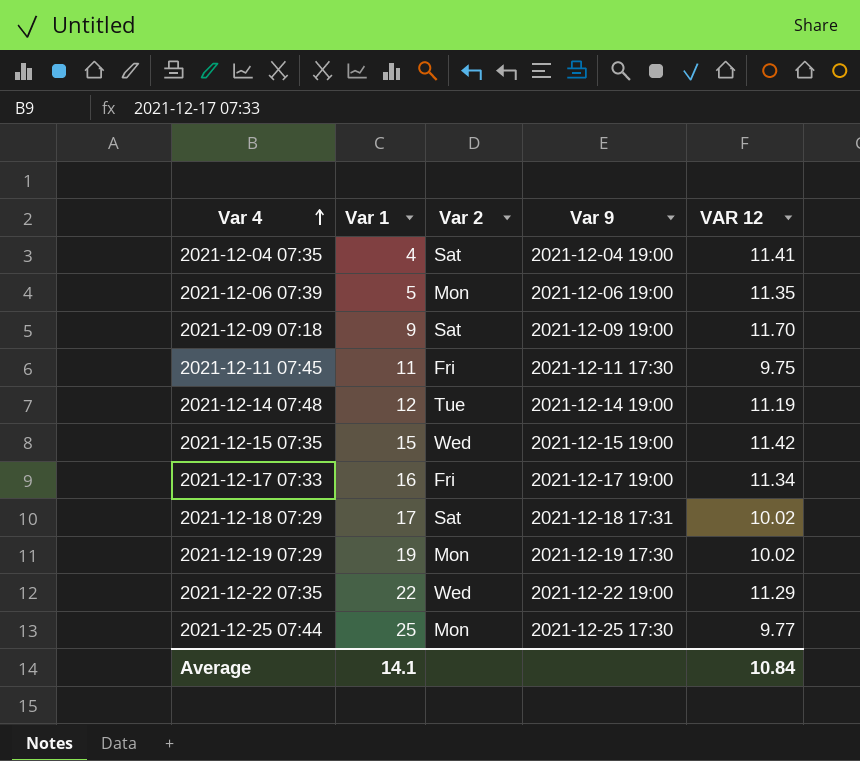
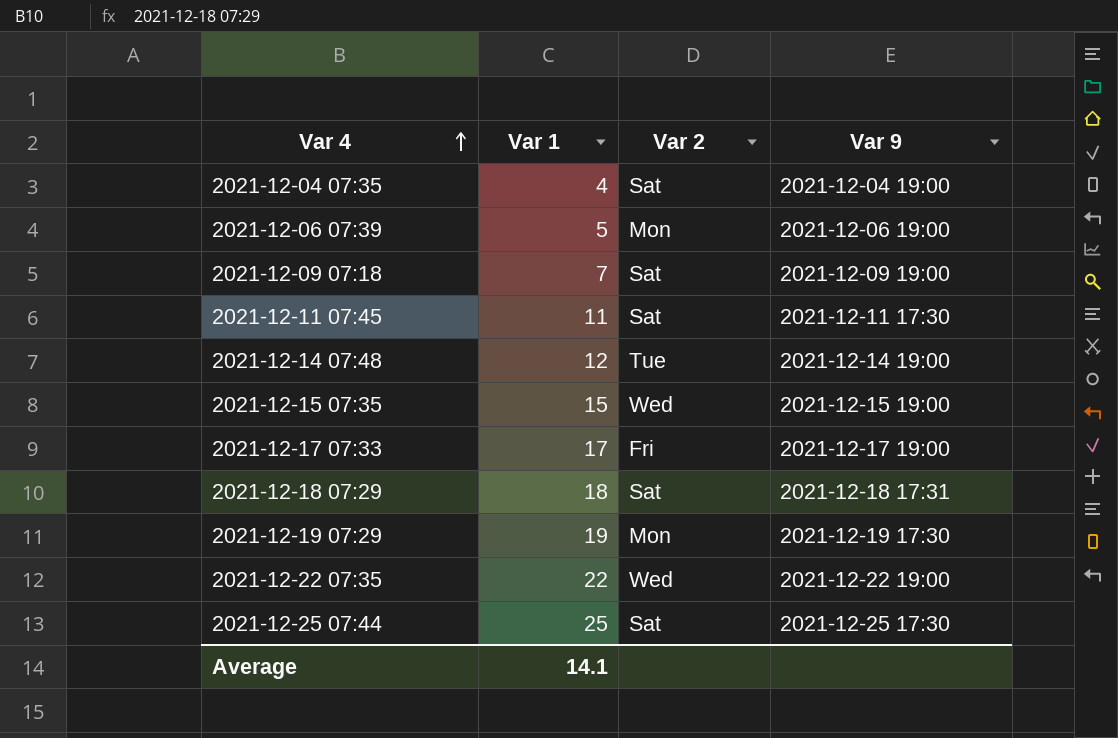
column VAR 12 | position: 5 -> none
2021-12-09 07:18 | Var 1: 9 -> 7
2021-12-11 07:45 | Var 2: Fri -> Sat
2021-12-17 07:33 | Var 1: 16 -> 17
2021-12-18 07:29 | Var 1: 17 -> 18
2021-12-25 07:44 | Var 2: Mon -> Sat

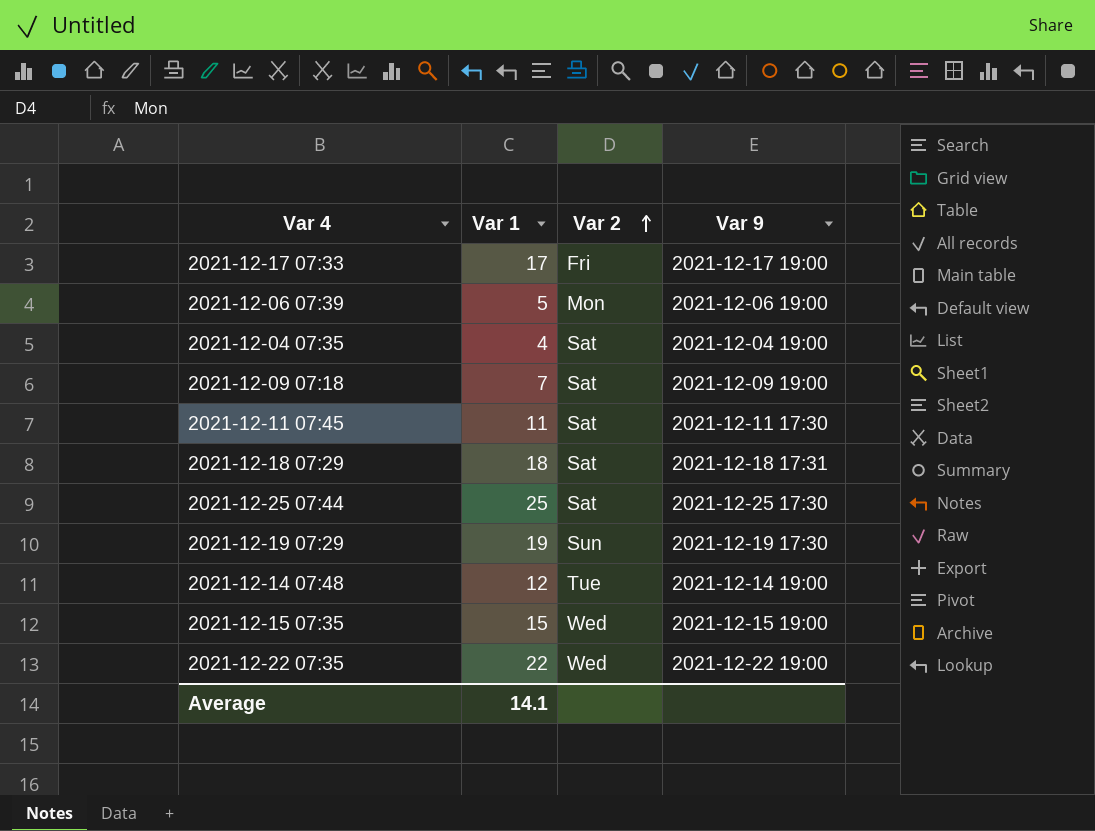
row order: Var 4 ascending -> Var 2 ascending
2021-12-19 07:29 | Var 2: Mon -> Sun

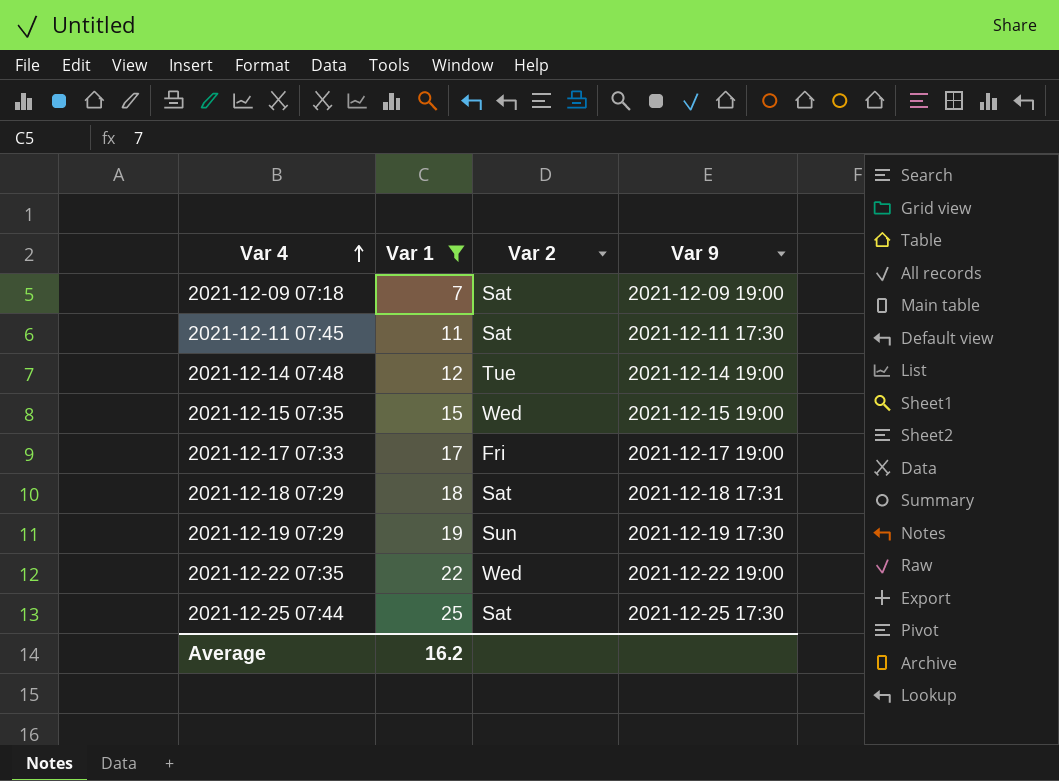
filter: none -> Var 1 >= 7
row order: Var 2 ascending -> Var 4 ascending
Average | Var 1: 14.1 -> 16.2

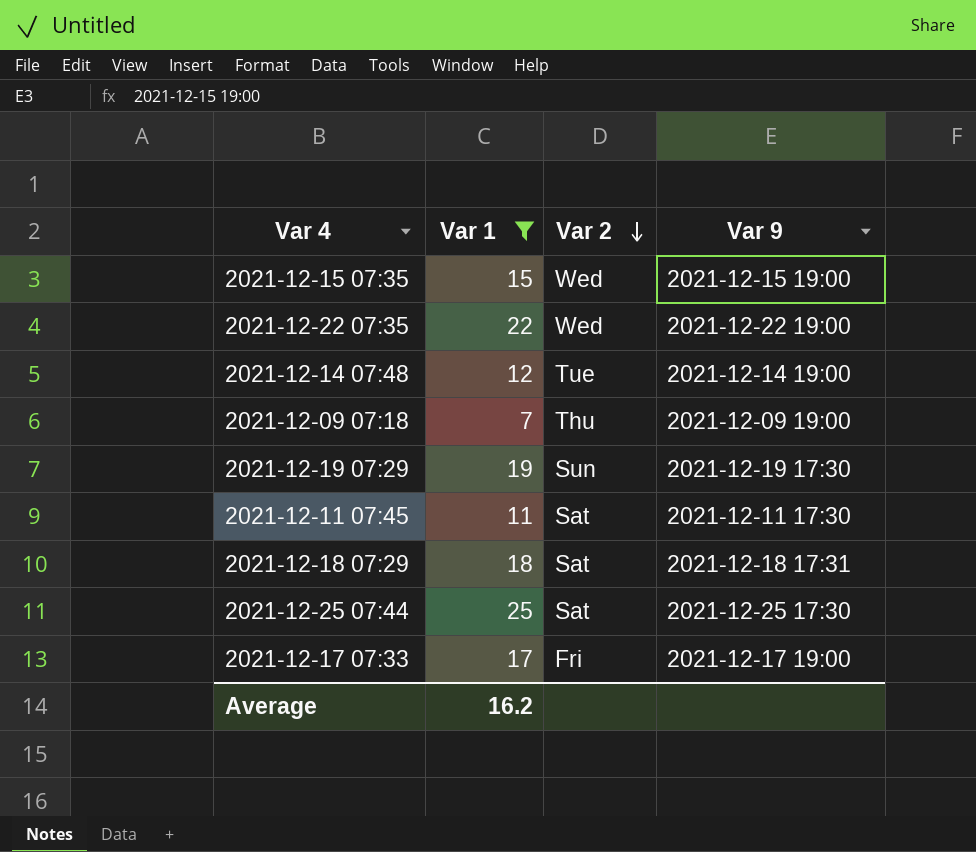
row order: Var 4 ascending -> Var 2 descending
2021-12-09 07:18 | Var 2: Sat -> Thu

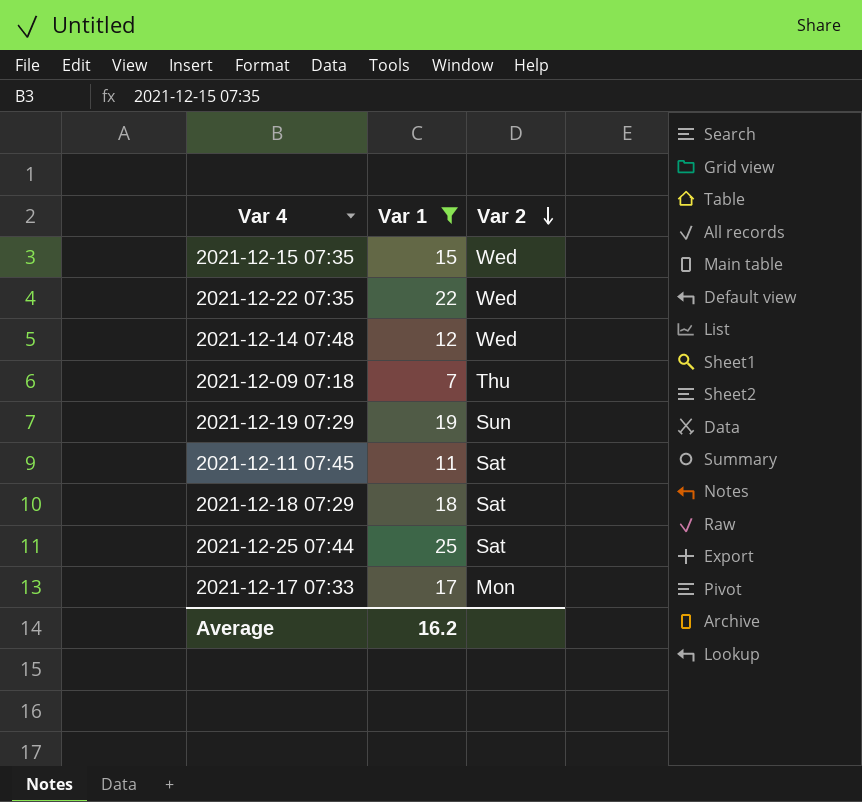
column Var 9 | position: 4 -> none
2021-12-14 07:48 | Var 2: Tue -> Wed
2021-12-17 07:33 | Var 2: Fri -> Mon

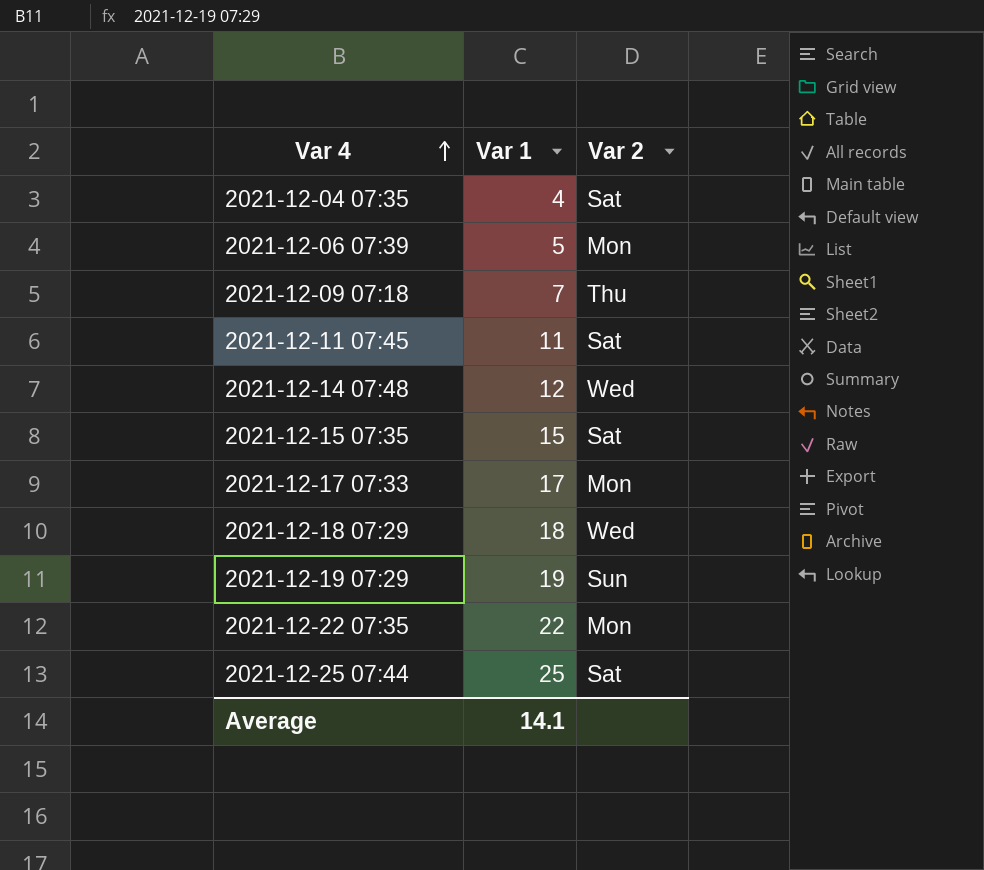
filter: Var 1 >= 7 -> none
row order: Var 2 descending -> Var 4 ascending
2021-12-15 07:35 | Var 2: Wed -> Sat
2021-12-18 07:29 | Var 2: Sat -> Wed
2021-12-22 07:35 | Var 2: Wed -> Mon
Average | Var 1: 16.2 -> 14.1

